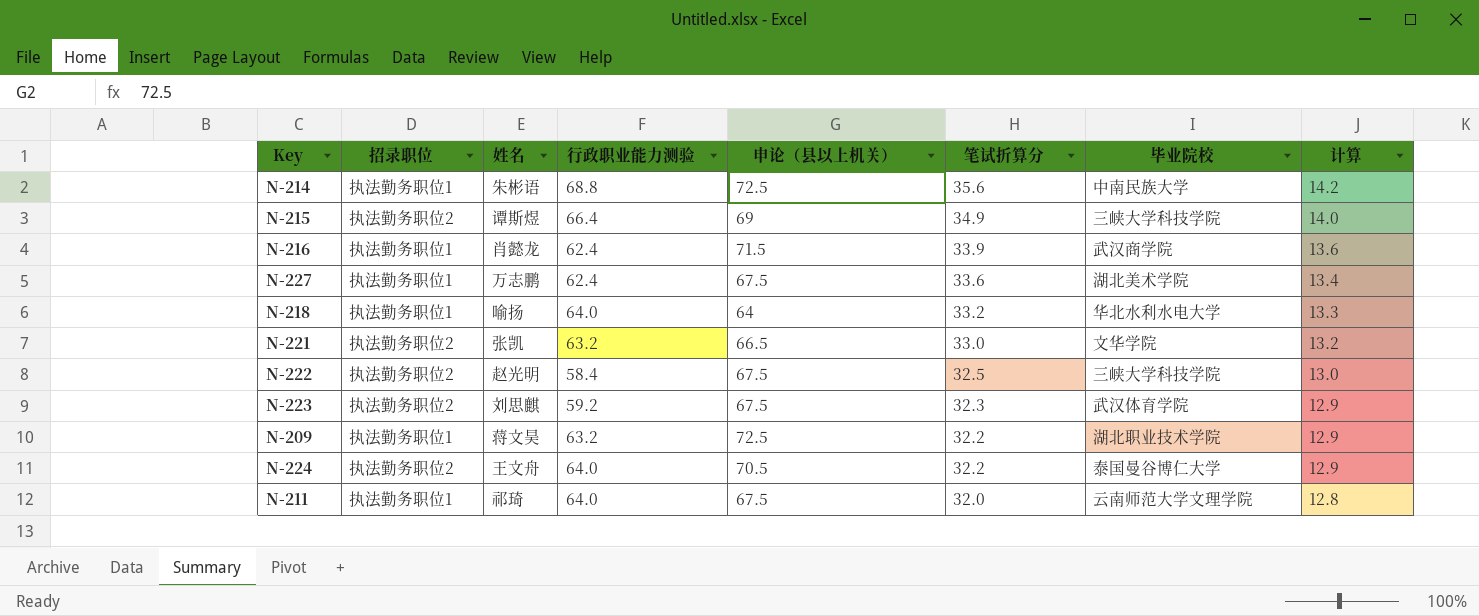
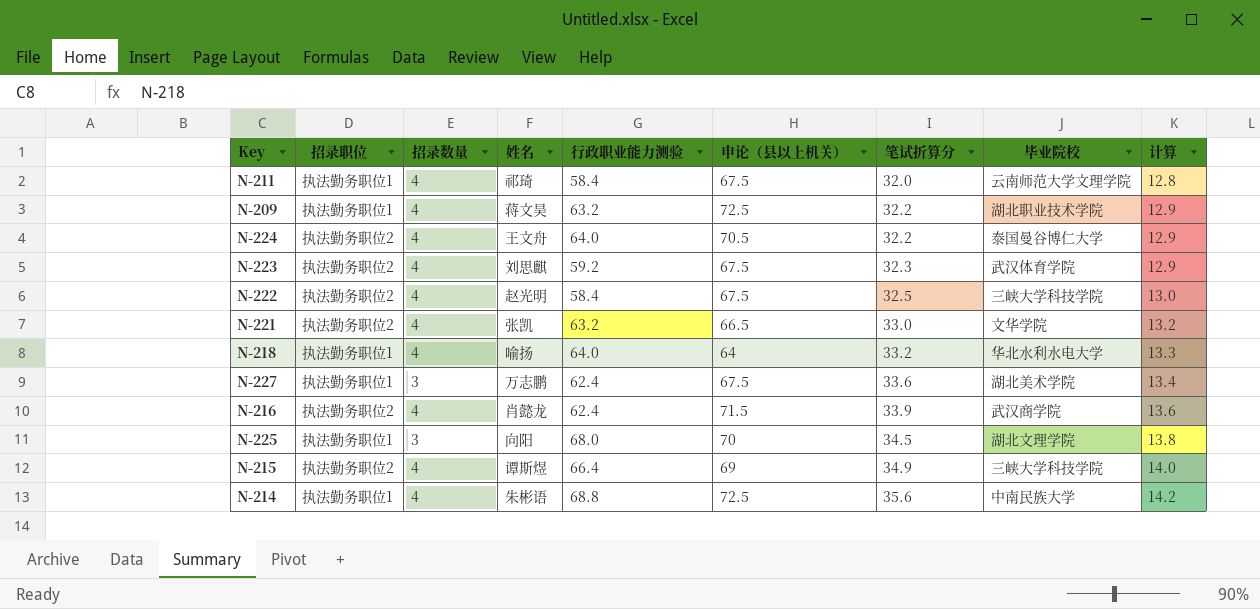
row order: 笔试折算分 descending -> 笔试折算分 ascending
column 招录数量 | position: none -> 3
N-211 | 行政职业能力测验: 64.0 -> 58.4
N-216 | 招录职位: 执法勤务职位1 -> 执法勤务职位2
row N-225: none -> 执法勤务职位1 | 3 | 向阳 | 68.0 | 70 | 34.5 | 湖北文理学院 | 13.8

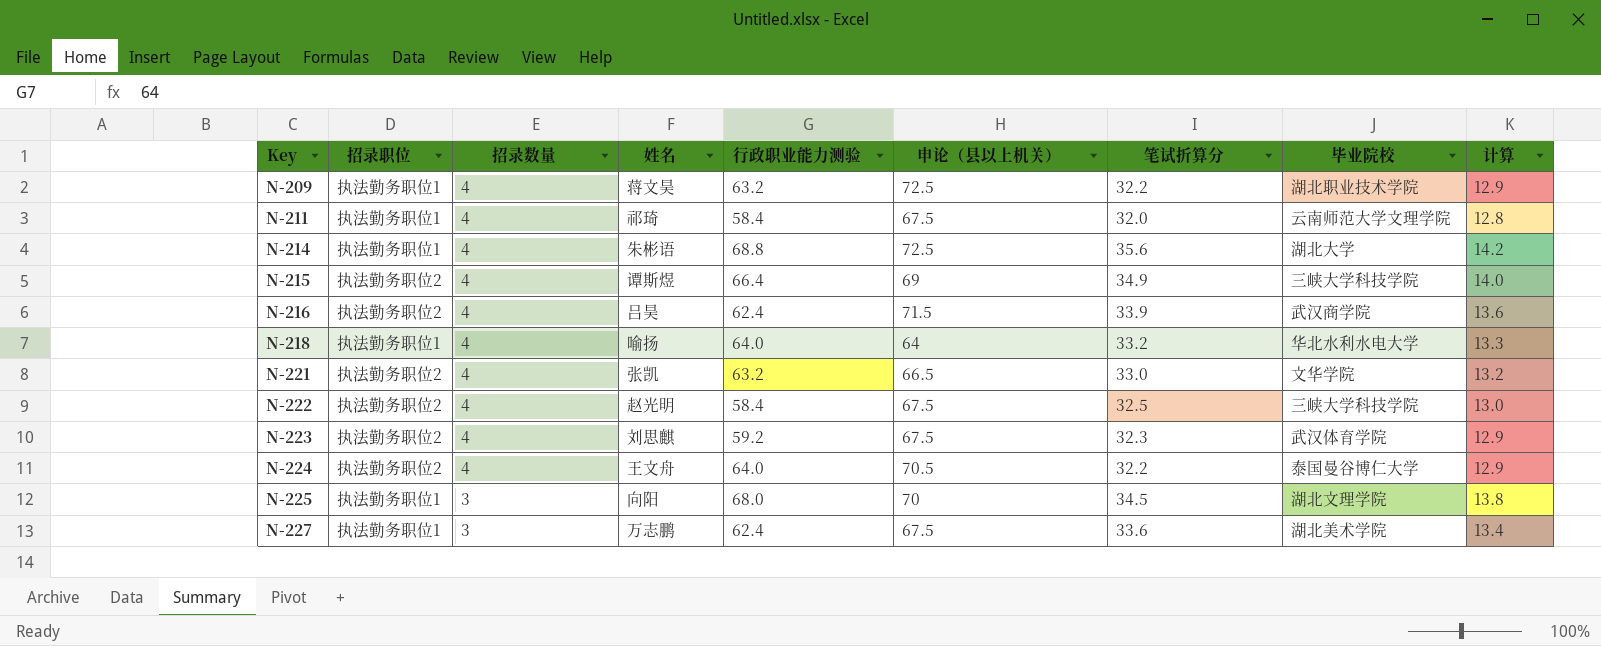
row order: 笔试折算分 ascending -> Key ascending
N-214 | 毕业院校: 中南民族大学 -> 湖北大学
N-216 | 姓名: 肖懿龙 -> 吕昊

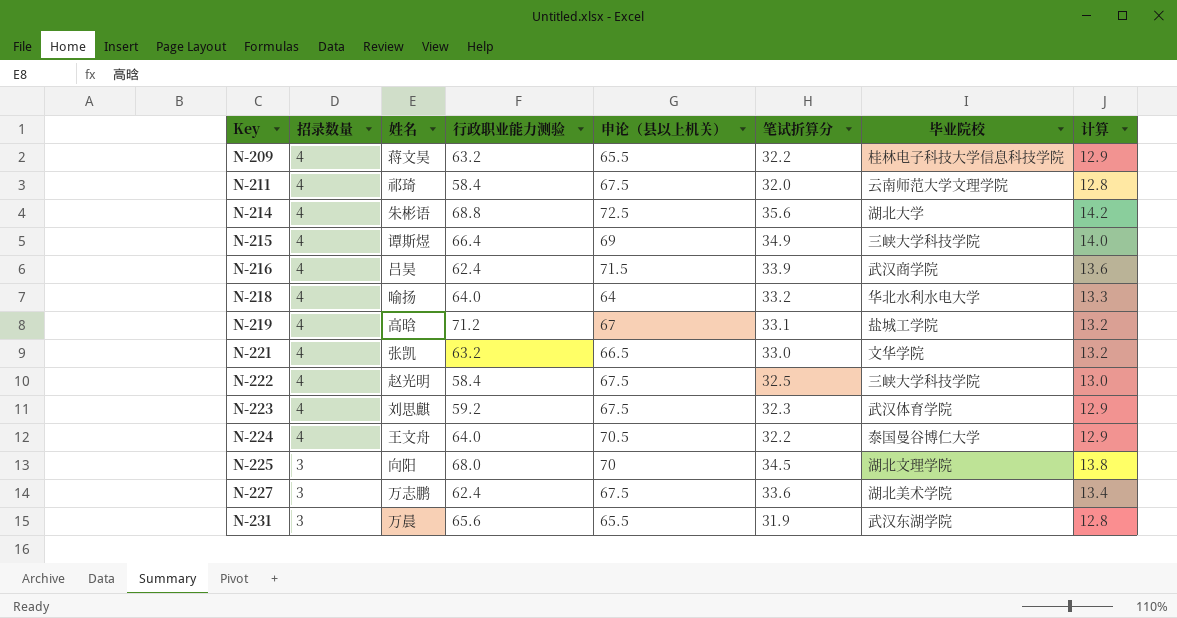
column 招录职位 | position: 2 -> none
N-209 | 申论（县以上机关）: 72.5 -> 65.5
N-209 | 毕业院校: 湖北职业技术学院 -> 桂林电子科技大学信息科技学院
row N-219: none -> 4 | 高晗 | 71.2 | 67 | 33.1 | 盐城工学院 | 13.2
row N-231: none -> 3 | 万晨 | 65.6 | 65.5 | 31.9 | 武汉东湖学院 | 12.8

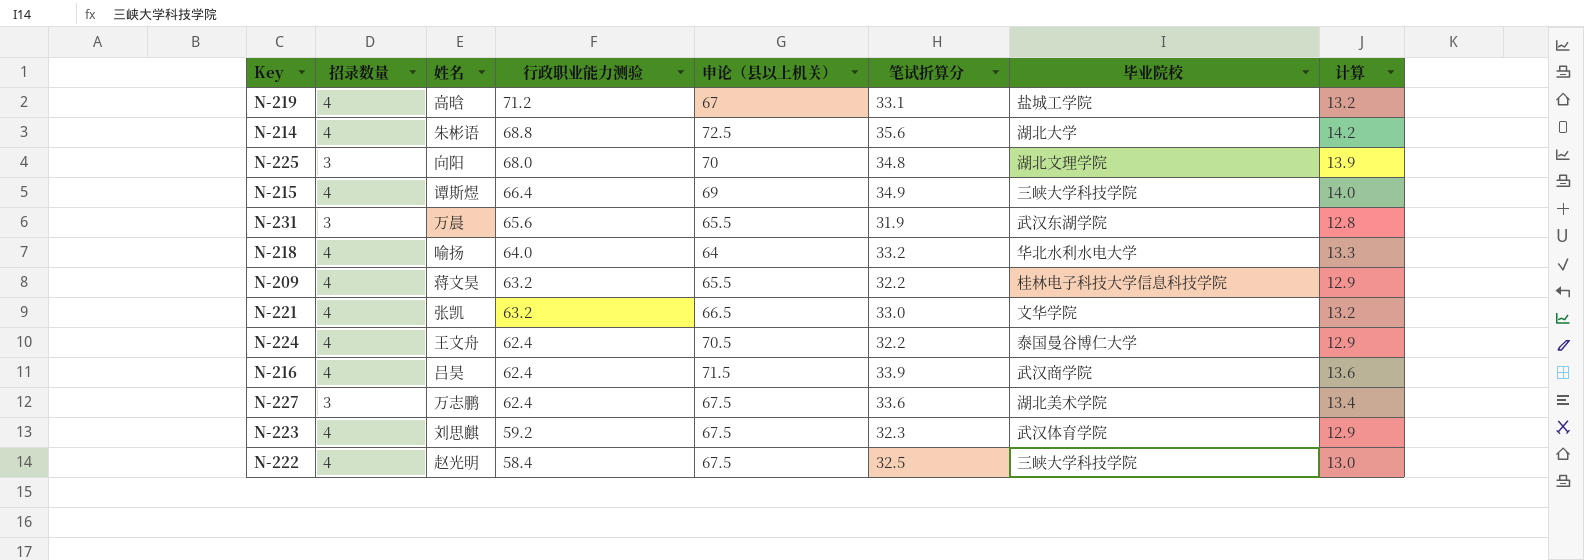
row order: Key ascending -> 行政职业能力测验 descending
row N-211: 4 | 祁琦 | 58.4 | 67.5 | 32.0 | 云南师范大学文理学院 | 12.8 -> none
N-225 | 笔试折算分: 34.5 -> 34.8
N-225 | 计算: 13.8 -> 13.9
N-224 | 行政职业能力测验: 64.0 -> 62.4

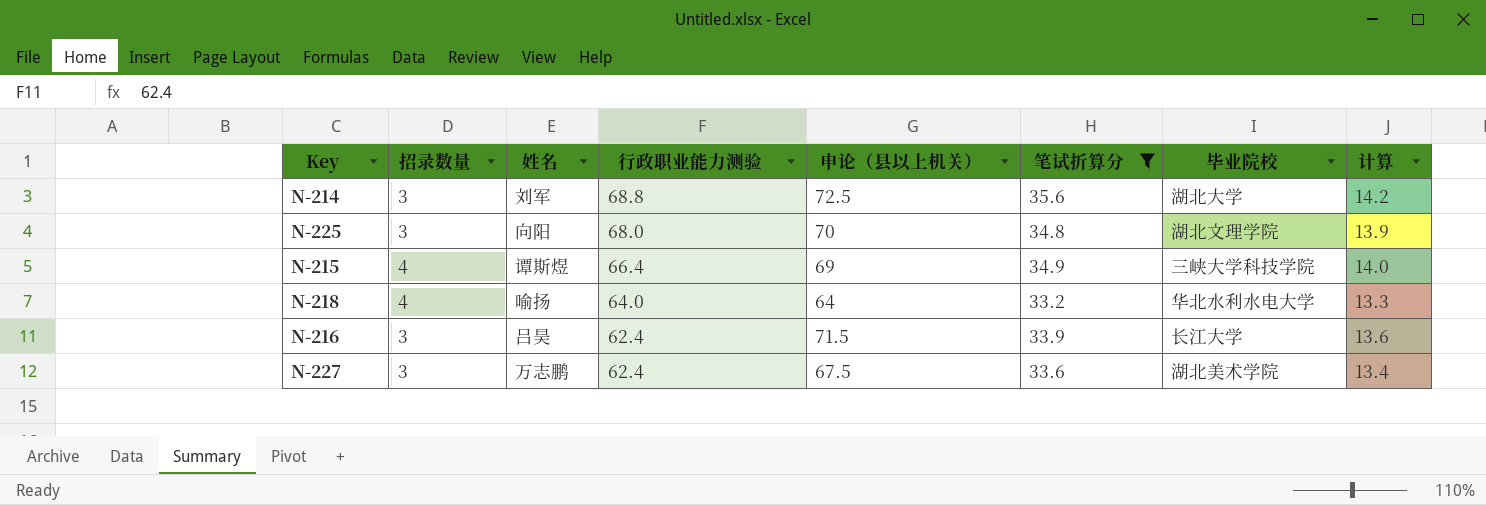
filter: none -> 笔试折算分 >= 33.2
N-214 | 招录数量: 4 -> 3
N-214 | 姓名: 朱彬语 -> 刘军
N-216 | 招录数量: 4 -> 3
N-216 | 毕业院校: 武汉商学院 -> 长江大学

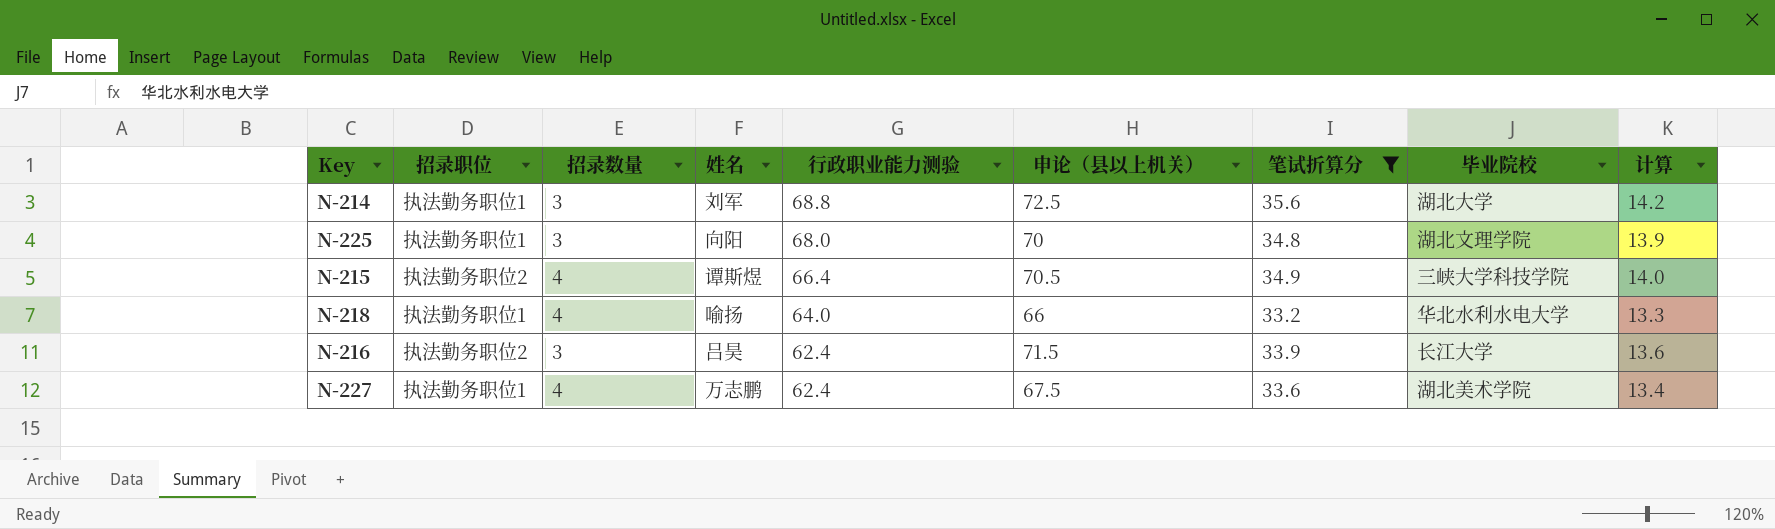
column 招录职位 | position: none -> 2
N-215 | 申论（县以上机关）: 69 -> 70.5
N-218 | 申论（县以上机关）: 64 -> 66
N-227 | 招录数量: 3 -> 4

